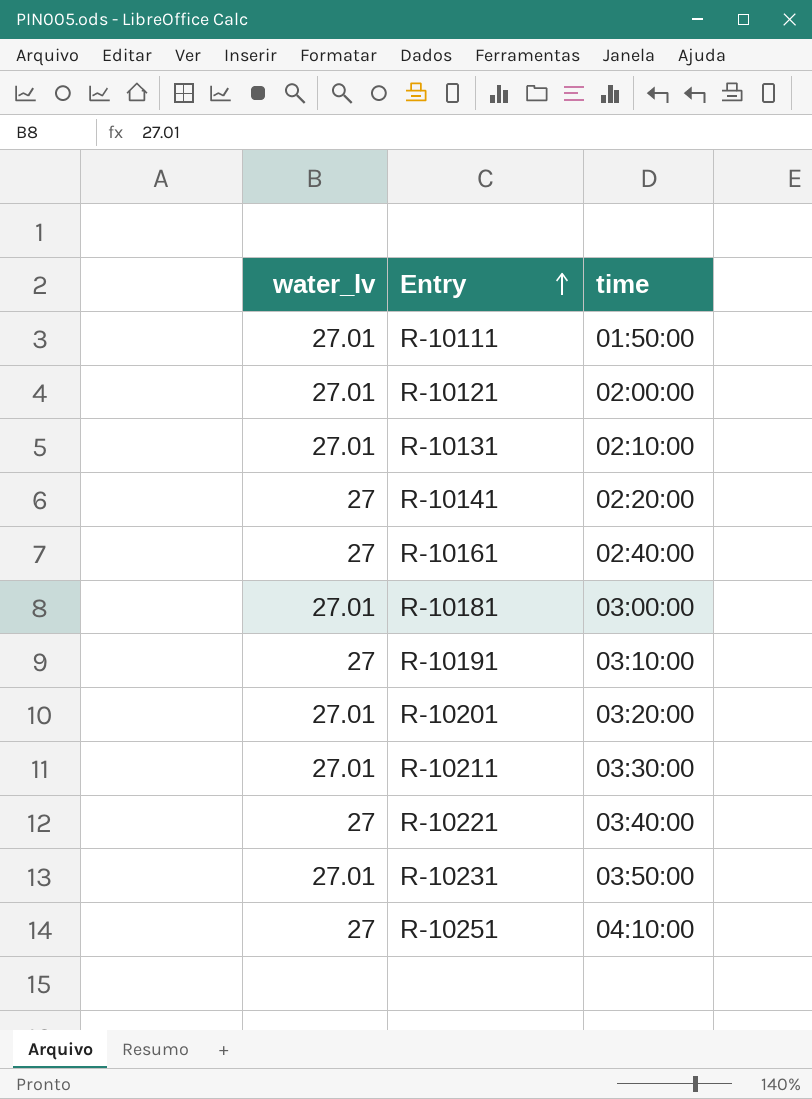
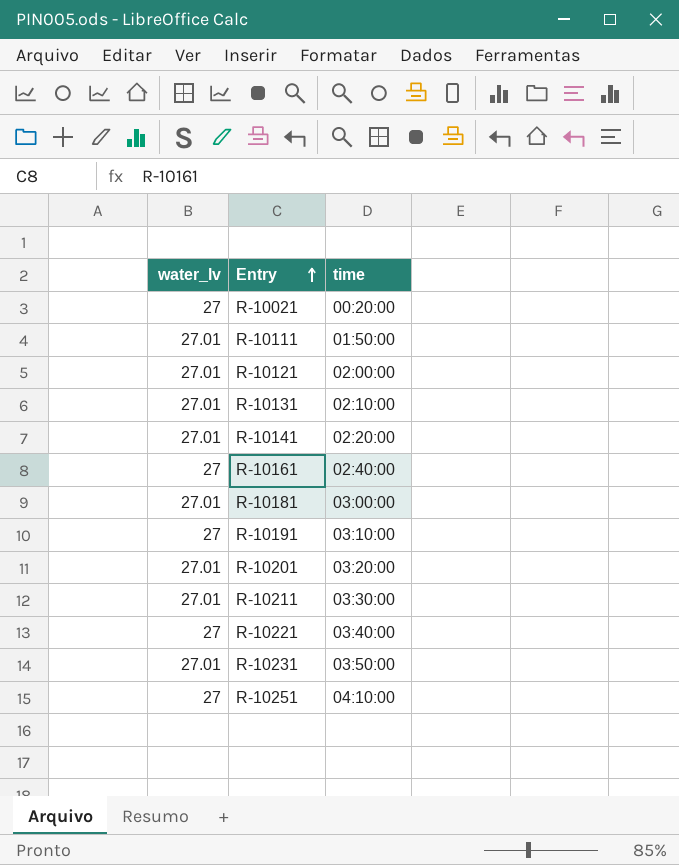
row R-10021: none -> 27 | 00:20:00
R-10141 | water_lv: 27 -> 27.01

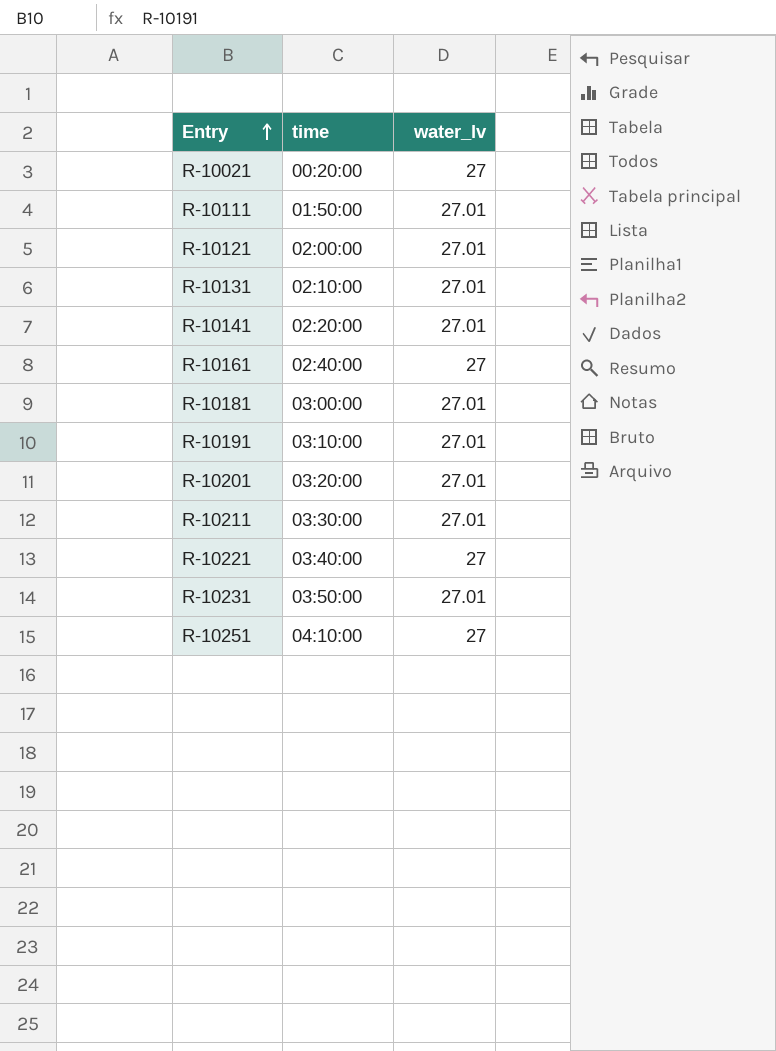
column water_lv | position: 1 -> 3
R-10191 | water_lv: 27 -> 27.01

